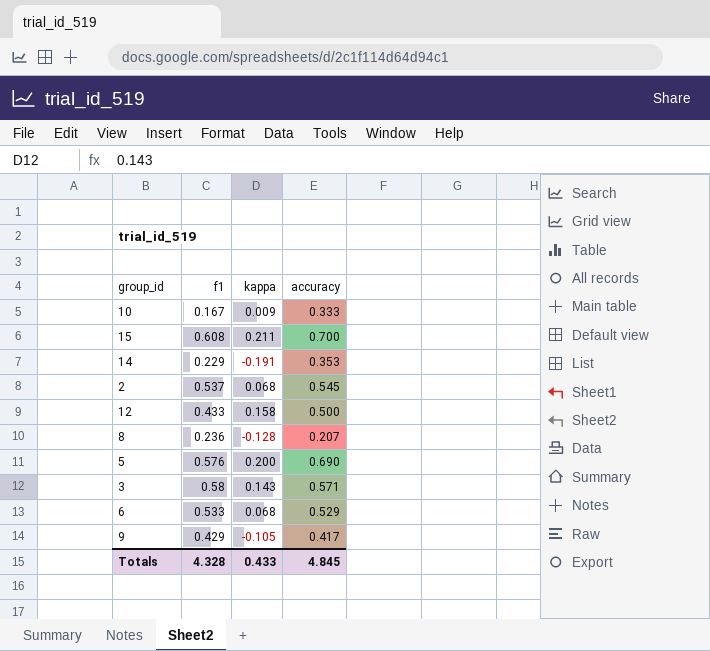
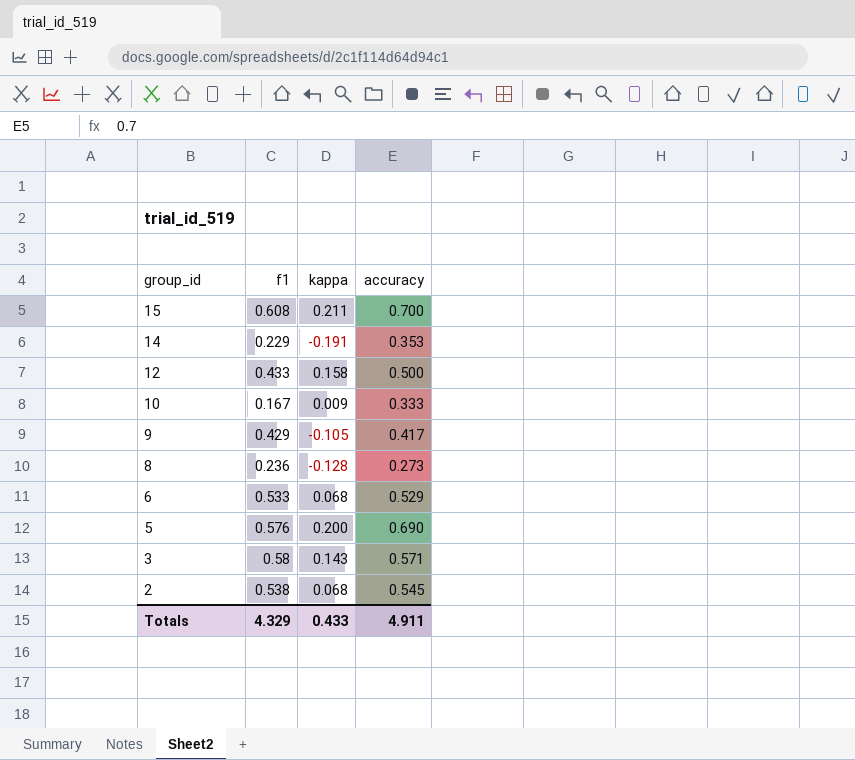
row order: none -> group_id descending
8 | accuracy: 0.207 -> 0.273
2 | f1: 0.537 -> 0.538
Totals | f1: 4.328 -> 4.329
Totals | accuracy: 4.845 -> 4.911

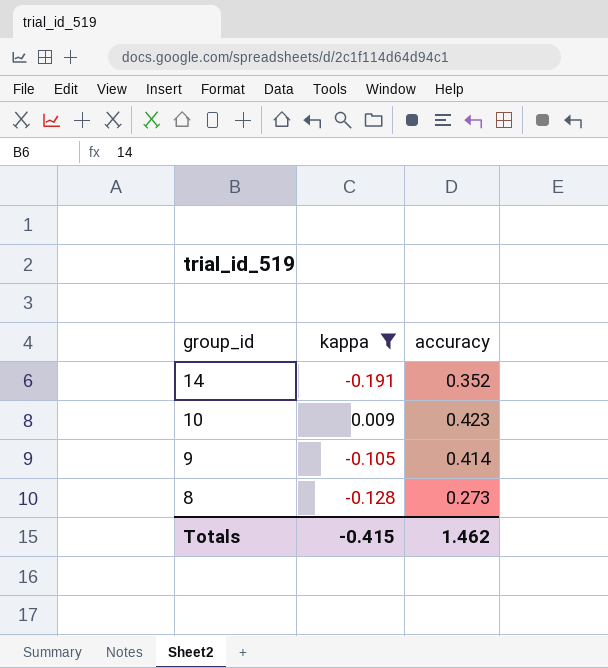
filter: none -> kappa <= 0.009
column f1 | position: 2 -> none
14 | accuracy: 0.353 -> 0.352
10 | accuracy: 0.333 -> 0.423
9 | accuracy: 0.417 -> 0.414
Totals | kappa: 0.433 -> -0.415
Totals | accuracy: 4.911 -> 1.462

